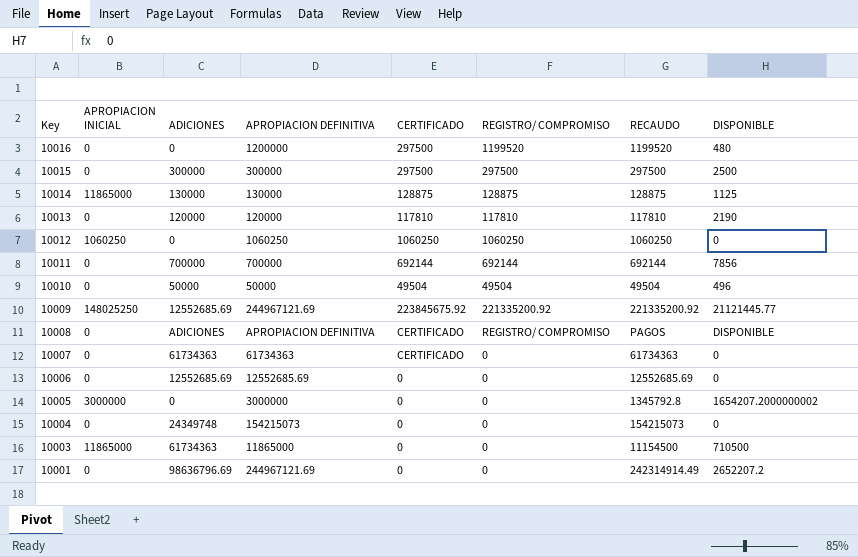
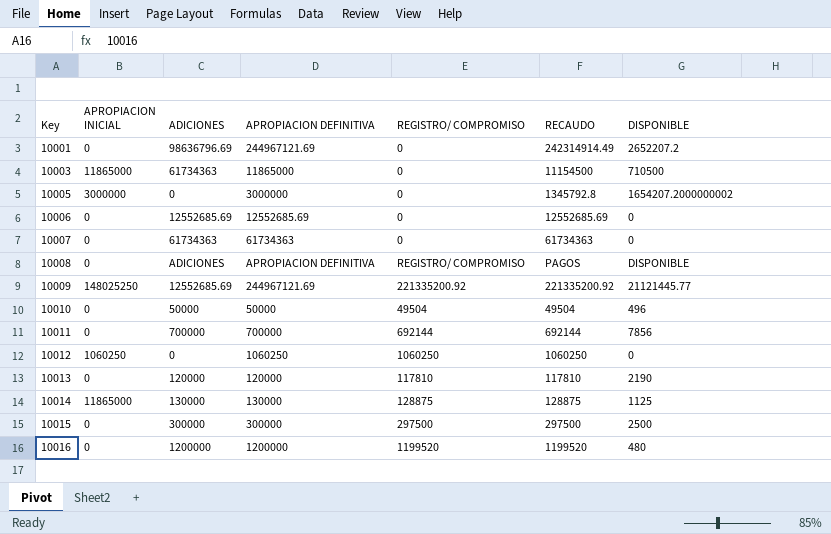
row order: Key descending -> Key ascending
column CERTIFICADO | position: 5 -> none
row 10004: 0 | 24349748 | 154215073 | 0 | 0 | 154215073 | 0 -> none
10016 | ADICIONES: 0 -> 1200000

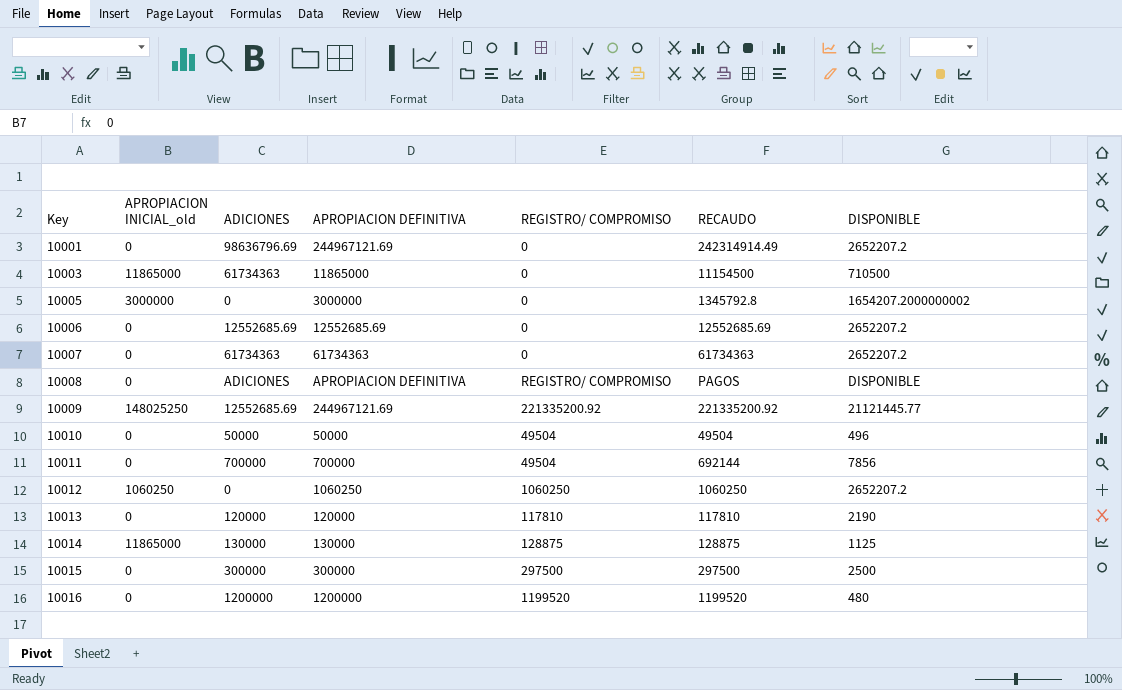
column name: APROPIACION INICIAL -> APROPIACION INICIAL_old
10006 | DISPONIBLE: 0 -> 2652207.2
10007 | DISPONIBLE: 0 -> 2652207.2
10011 | REGISTRO/ COMPROMISO: 692144 -> 49504
10012 | DISPONIBLE: 0 -> 2652207.2

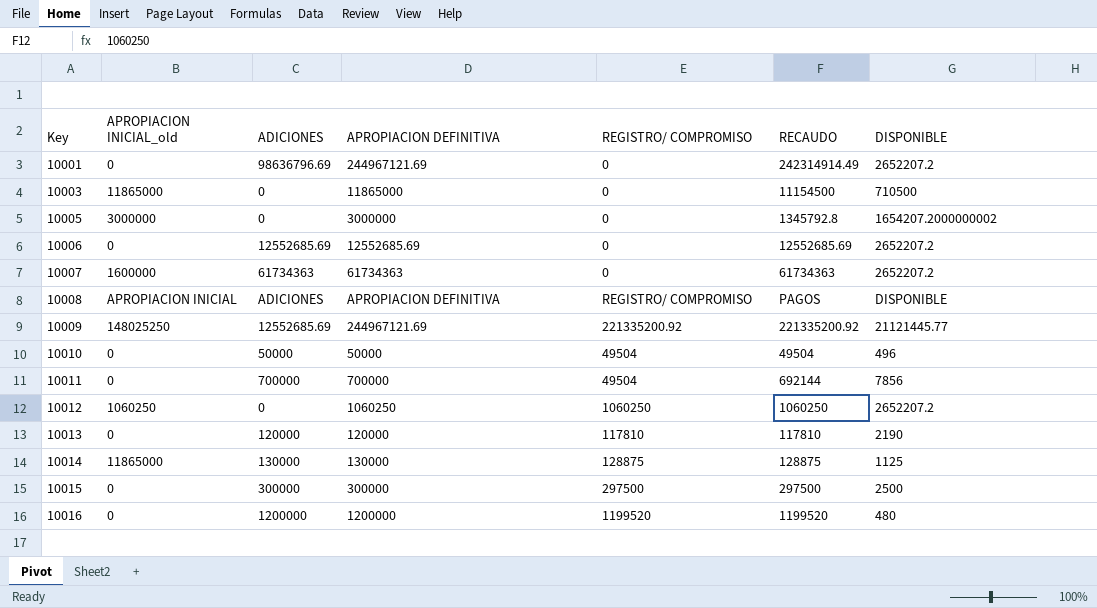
10003 | ADICIONES: 61734363 -> 0
10007 | APROPIACION INICIAL_old: 0 -> 1600000
10008 | APROPIACION INICIAL_old: 0 -> APROPIACION INICIAL

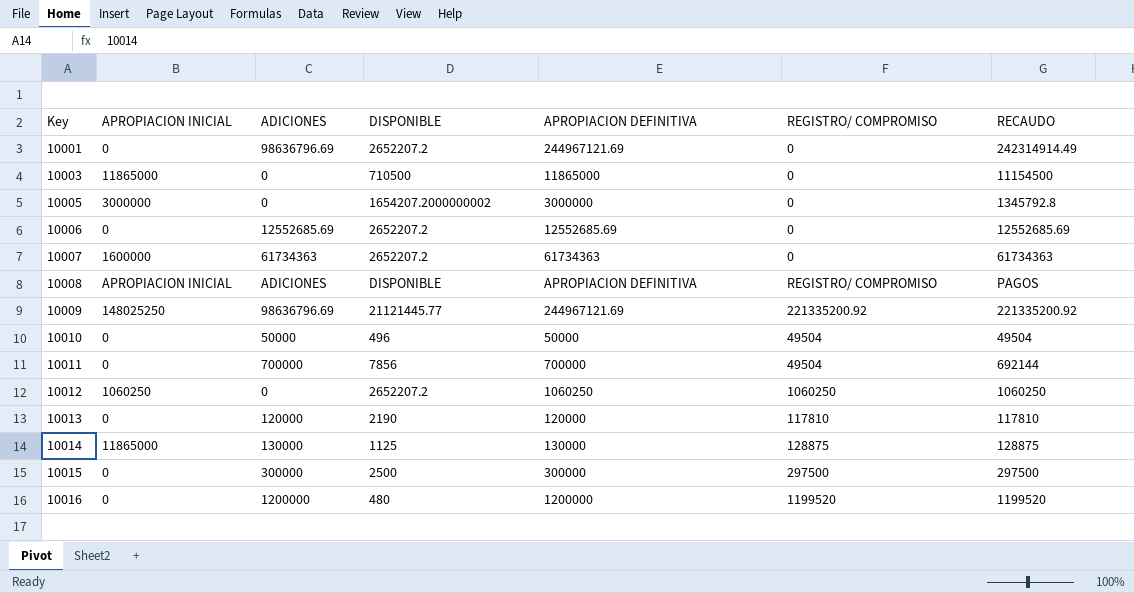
column name: APROPIACION INICIAL_old -> APROPIACION INICIAL
column DISPONIBLE | position: 7 -> 4
10009 | ADICIONES: 12552685.69 -> 98636796.69

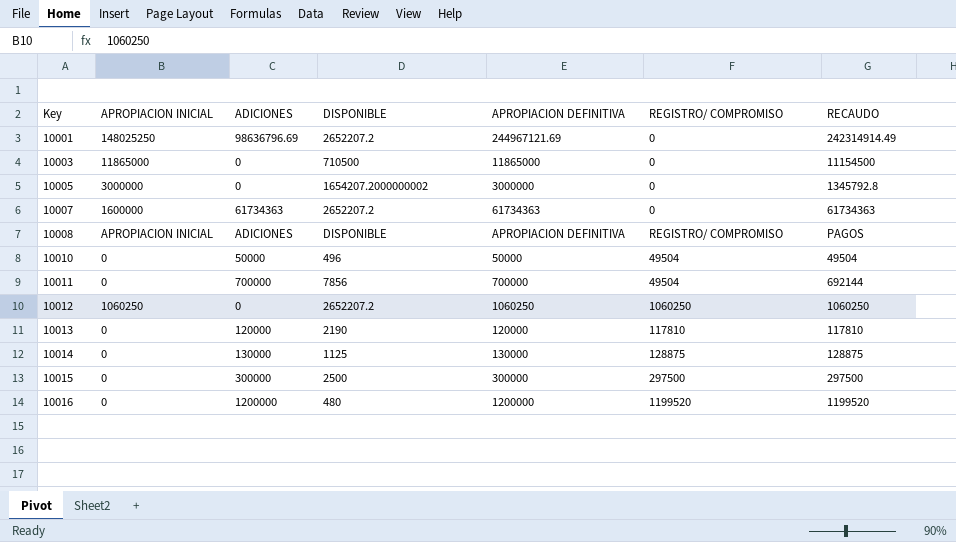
row 10006: 0 | 12552685.69 | 2652207.2 | 12552685.69 | 0 | 12552685.69 -> none
row 10009: 148025250 | 98636796.69 | 21121445.77 | 244967121.69 | 221335200.92 | 221335200.92 -> none
10001 | APROPIACION INICIAL: 0 -> 148025250
10014 | APROPIACION INICIAL: 11865000 -> 0

